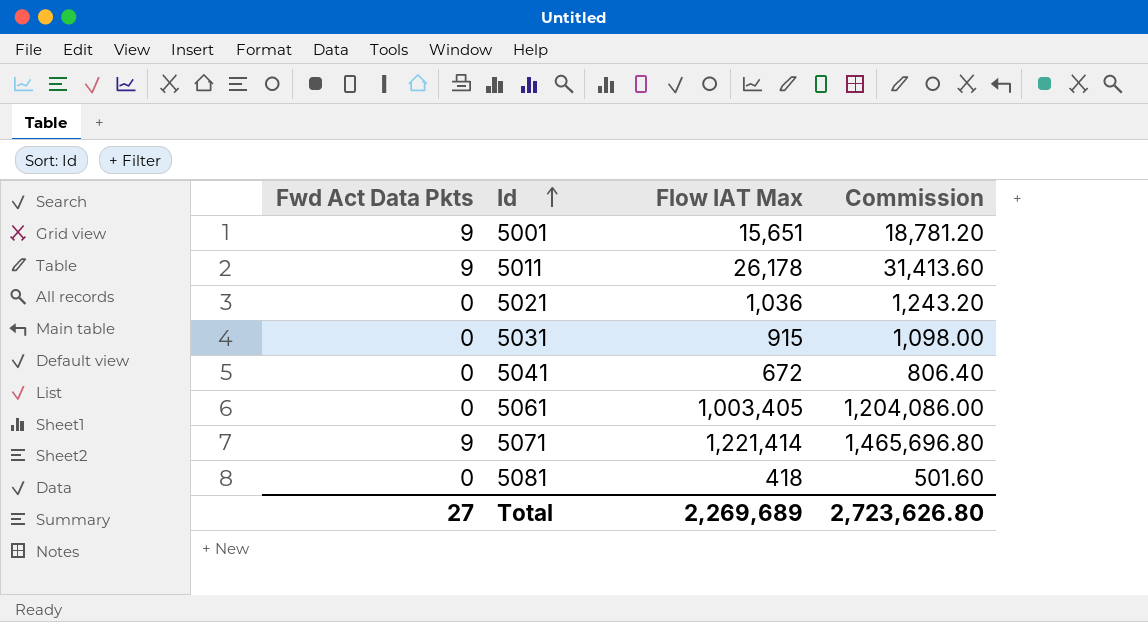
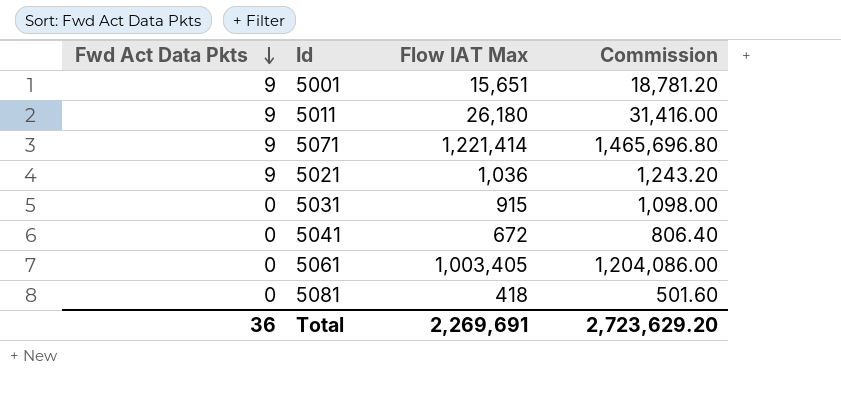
row order: Id ascending -> Fwd Act Data Pkts descending
5011 | Flow IAT Max: 26,178 -> 26,180
5011 | Commission: 31,413.60 -> 31,416.00
5021 | Fwd Act Data Pkts: 0 -> 9
Total | Fwd Act Data Pkts: 27 -> 36
Total | Flow IAT Max: 2,269,689 -> 2,269,691
Total | Commission: 2,723,626.80 -> 2,723,629.20

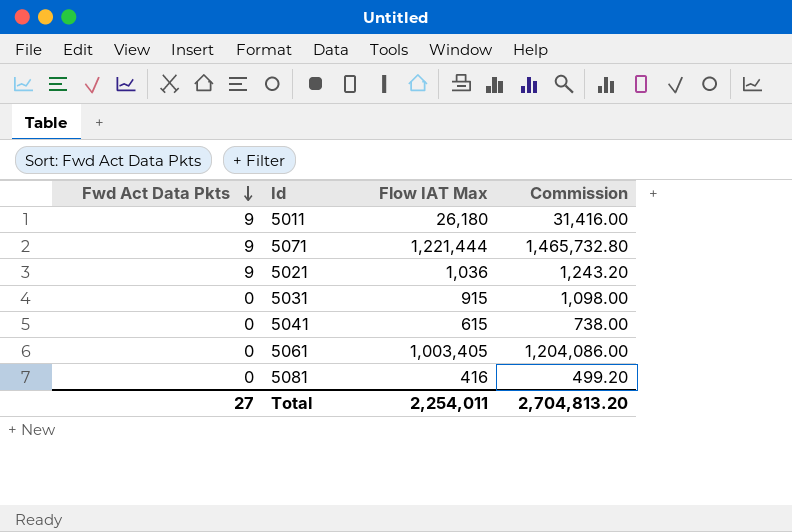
row 5001: 9 | 15,651 | 18,781.20 -> none
5071 | Flow IAT Max: 1,221,414 -> 1,221,444
5071 | Commission: 1,465,696.80 -> 1,465,732.80
5041 | Flow IAT Max: 672 -> 615
5041 | Commission: 806.40 -> 738.00
5081 | Flow IAT Max: 418 -> 416
5081 | Commission: 501.60 -> 499.20
Total | Fwd Act Data Pkts: 36 -> 27
Total | Flow IAT Max: 2,269,691 -> 2,254,011
Total | Commission: 2,723,629.20 -> 2,704,813.20

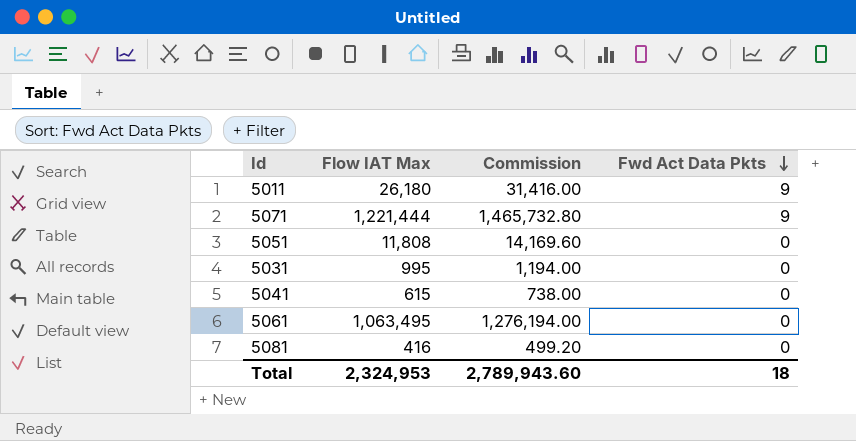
column Fwd Act Data Pkts | position: 1 -> 4
row 5021: 9 | 1,036 | 1,243.20 -> none
row 5051: none -> 11,808 | 14,169.60 | 0
5031 | Flow IAT Max: 915 -> 995
5031 | Commission: 1,098.00 -> 1,194.00
5061 | Flow IAT Max: 1,003,405 -> 1,063,495
5061 | Commission: 1,204,086.00 -> 1,276,194.00
Total | Flow IAT Max: 2,254,011 -> 2,324,953
Total | Commission: 2,704,813.20 -> 2,789,943.60
Total | Fwd Act Data Pkts: 27 -> 18

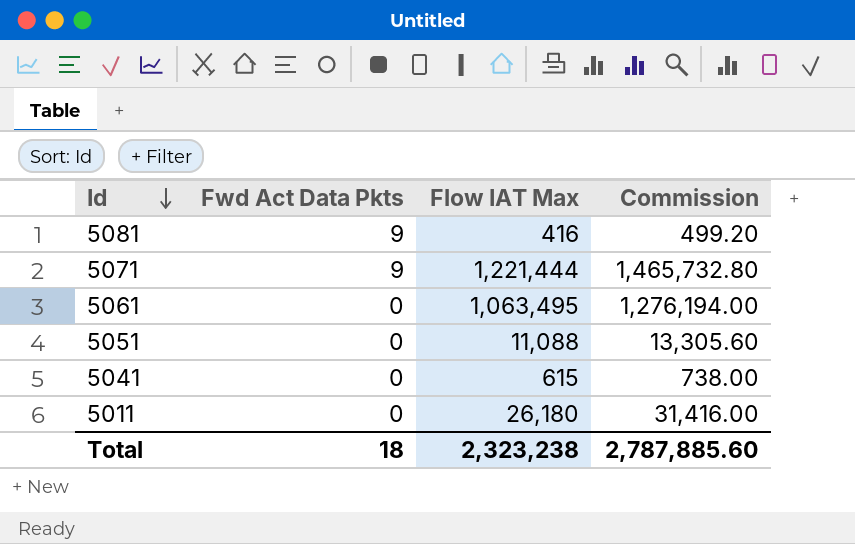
row order: Fwd Act Data Pkts descending -> Id descending
column Fwd Act Data Pkts | position: 4 -> 2
row 5031: 995 | 1,194.00 | 0 -> none
5081 | Fwd Act Data Pkts: 0 -> 9
5051 | Flow IAT Max: 11,808 -> 11,088
5051 | Commission: 14,169.60 -> 13,305.60
5011 | Fwd Act Data Pkts: 9 -> 0
Total | Flow IAT Max: 2,324,953 -> 2,323,238
Total | Commission: 2,789,943.60 -> 2,787,885.60

